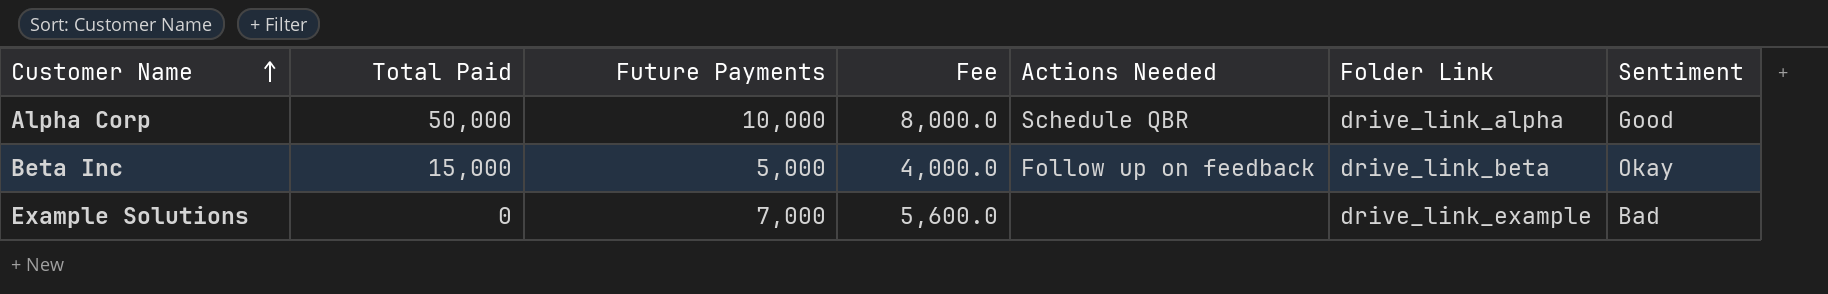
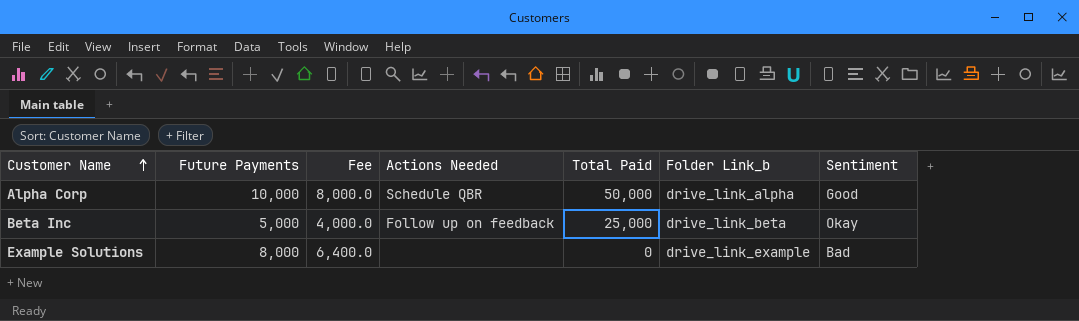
column Total Paid | position: 2 -> 5
column name: Folder Link -> Folder Link_b
Beta Inc | Total Paid: 15,000 -> 25,000
Example Solutions | Future Payments: 7,000 -> 8,000
Example Solutions | Fee: 5,600.0 -> 6,400.0

